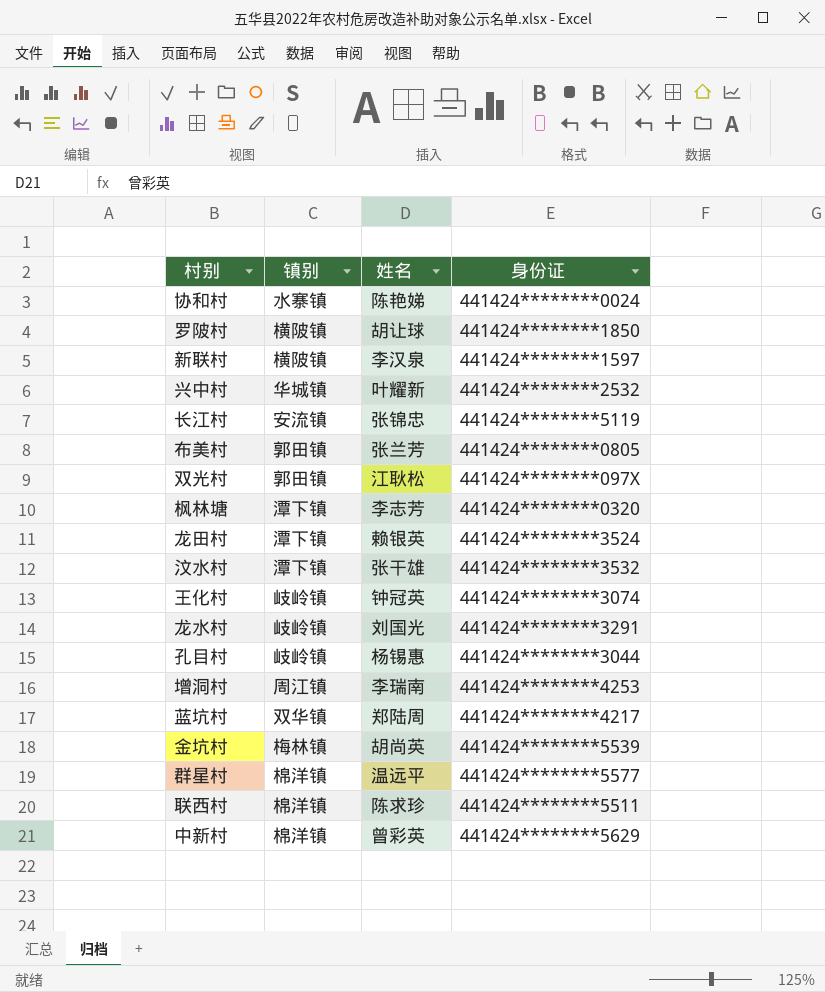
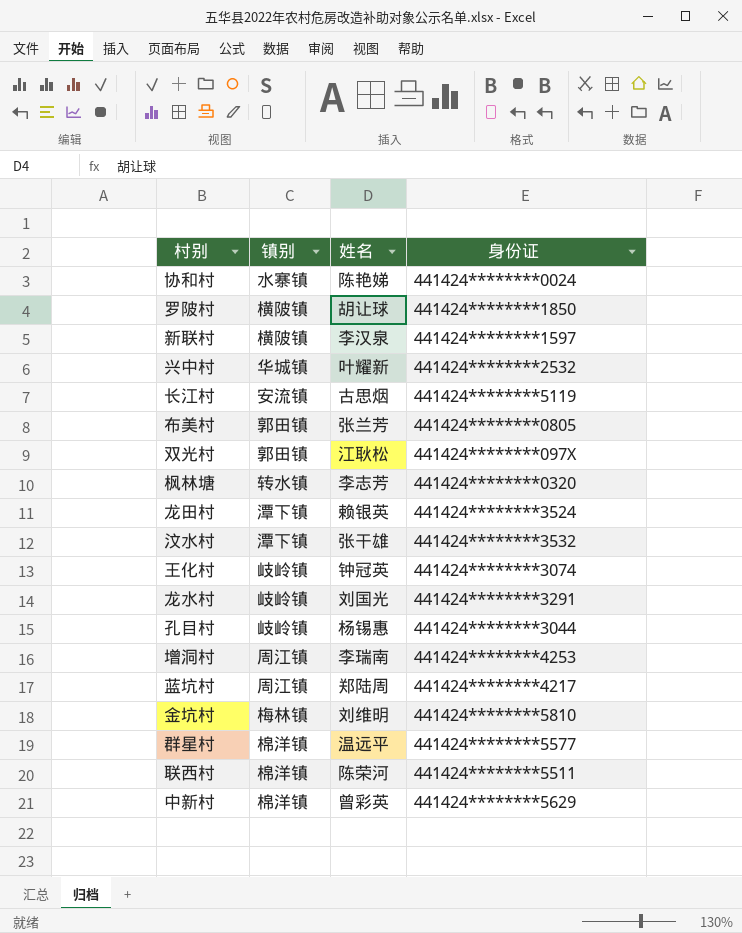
长江村 | 姓名: 张锦忠 -> 古思烟
枫林塘 | 镇别: 潭下镇 -> 转水镇
蓝坑村 | 镇别: 双华镇 -> 周江镇
金坑村 | 姓名: 胡尚英 -> 刘维明
金坑村 | 身份证: 441424********5539 -> 441424********5810
联西村 | 姓名: 陈求珍 -> 陈荣河

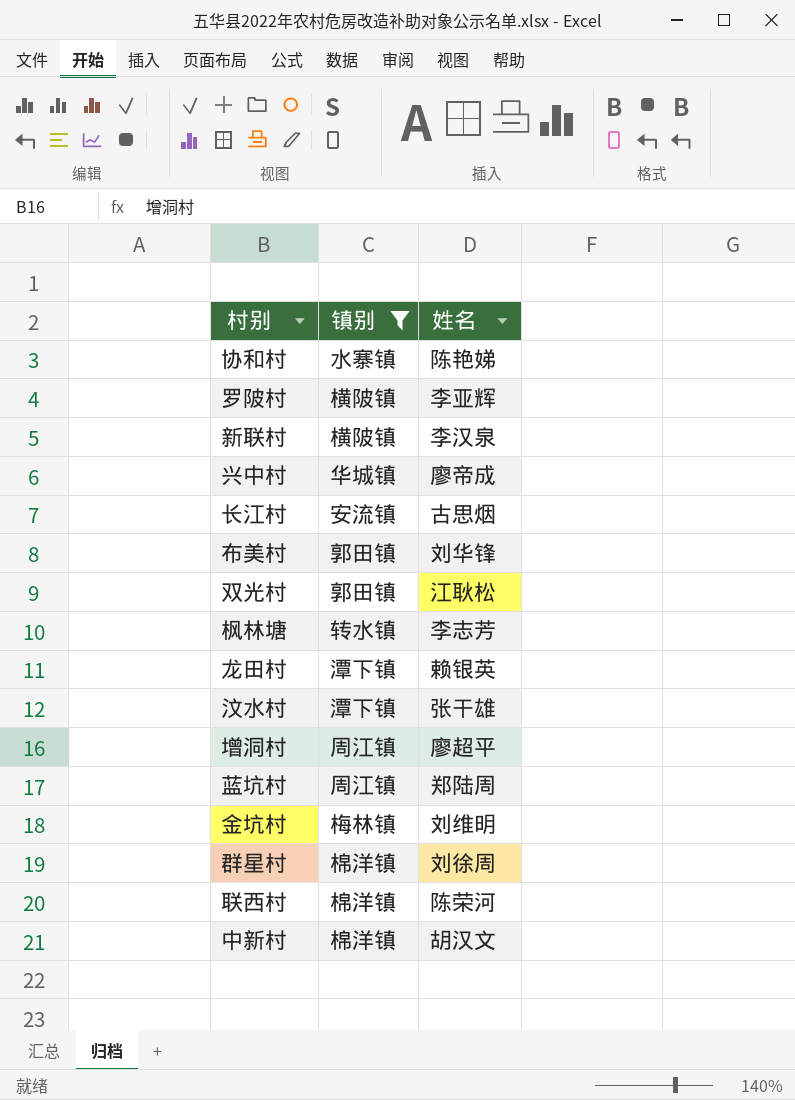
filter: none -> 镇别 != 岐岭镇
column 身份证 | position: 4 -> none
罗陂村 | 姓名: 胡让球 -> 李亚辉
兴中村 | 姓名: 叶耀新 -> 廖帝成
布美村 | 姓名: 张兰芳 -> 刘华锋
增洞村 | 姓名: 李瑞南 -> 廖超平
群星村 | 姓名: 温远平 -> 刘徐周
中新村 | 姓名: 曾彩英 -> 胡汉文

